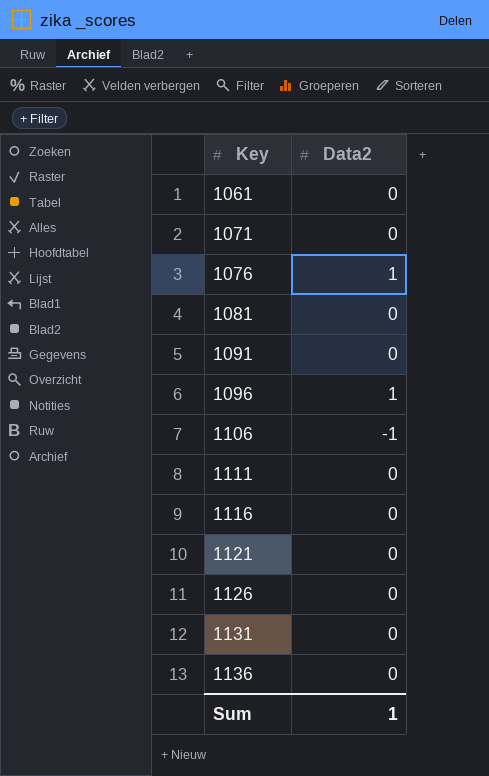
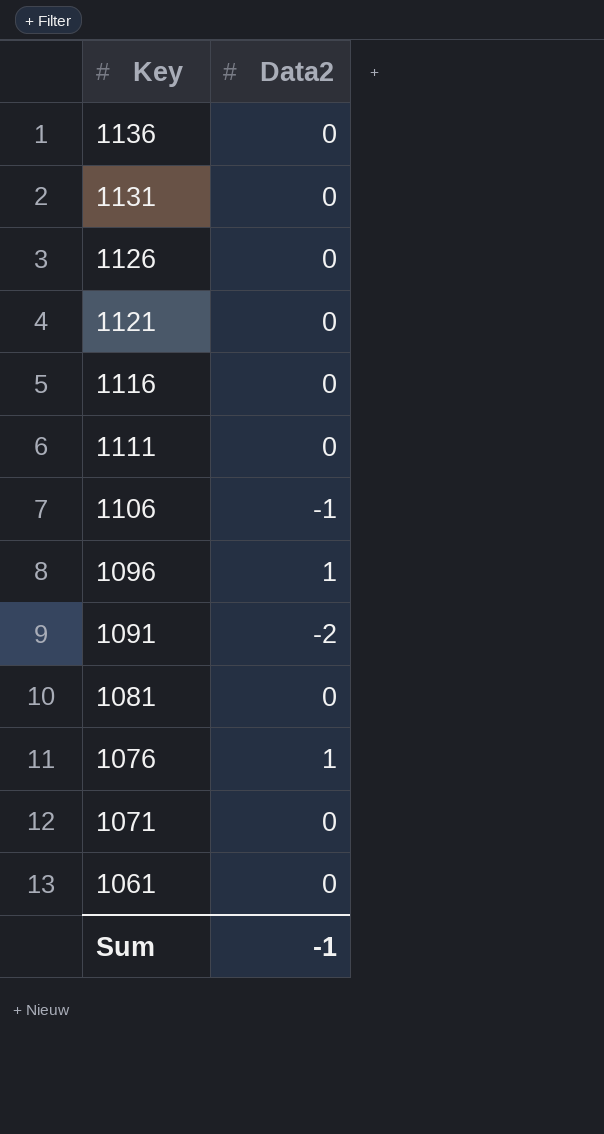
row order: Key ascending -> Key descending
1091 | Data2: 0 -> -2
Sum | Data2: 1 -> -1

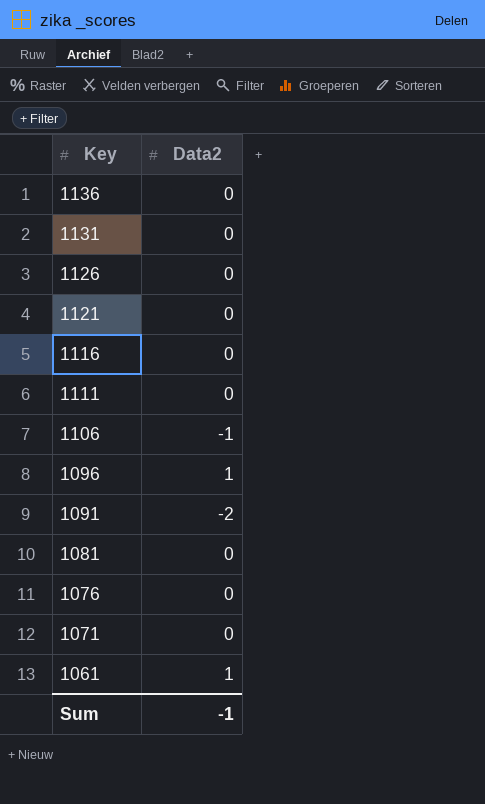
1076 | Data2: 1 -> 0
1061 | Data2: 0 -> 1

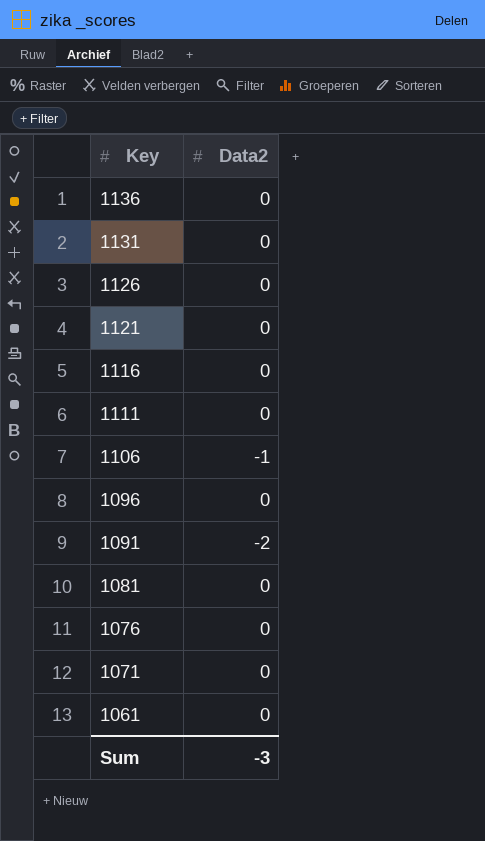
1096 | Data2: 1 -> 0
1061 | Data2: 1 -> 0
Sum | Data2: -1 -> -3

